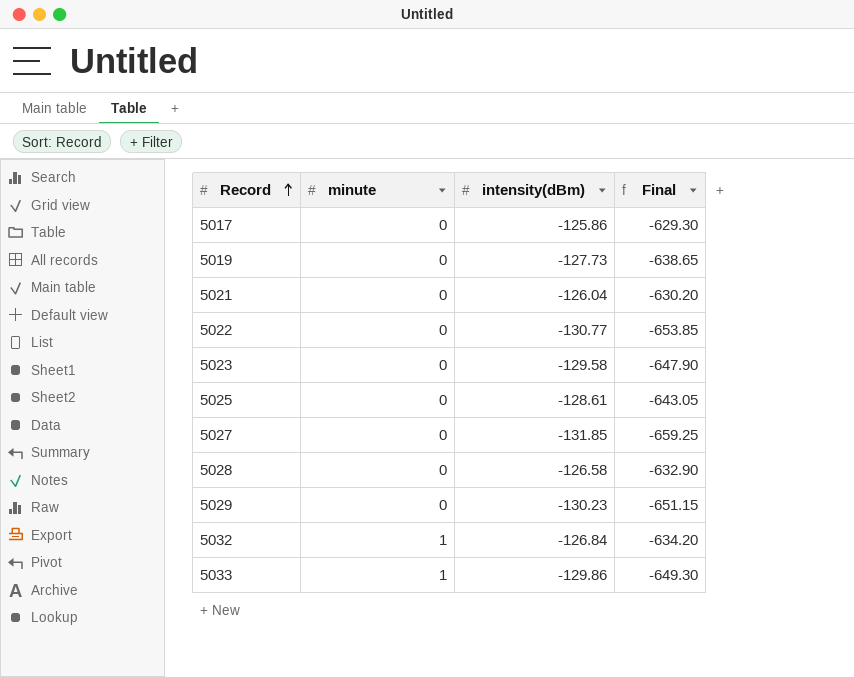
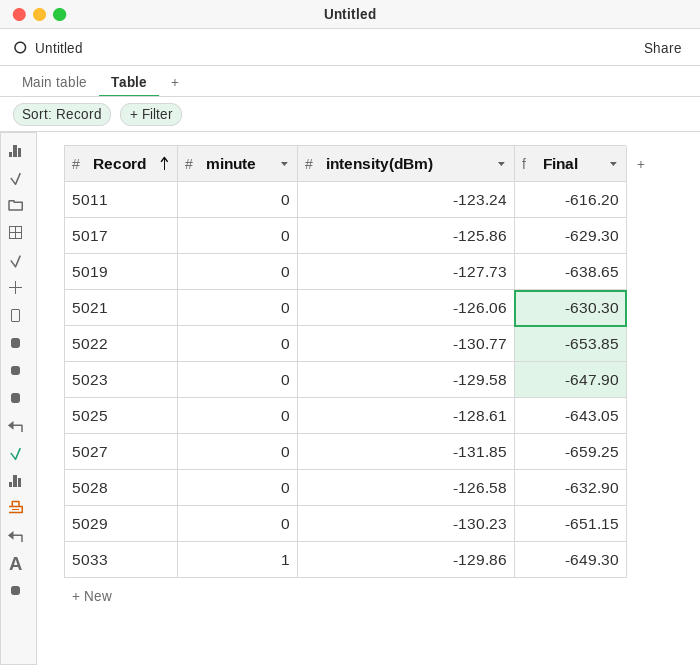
row 5032: 1 | -126.84 | -634.20 -> none
row 5011: none -> 0 | -123.24 | -616.20
5021 | intensity(dBm): -126.04 -> -126.06
5021 | Final: -630.20 -> -630.30

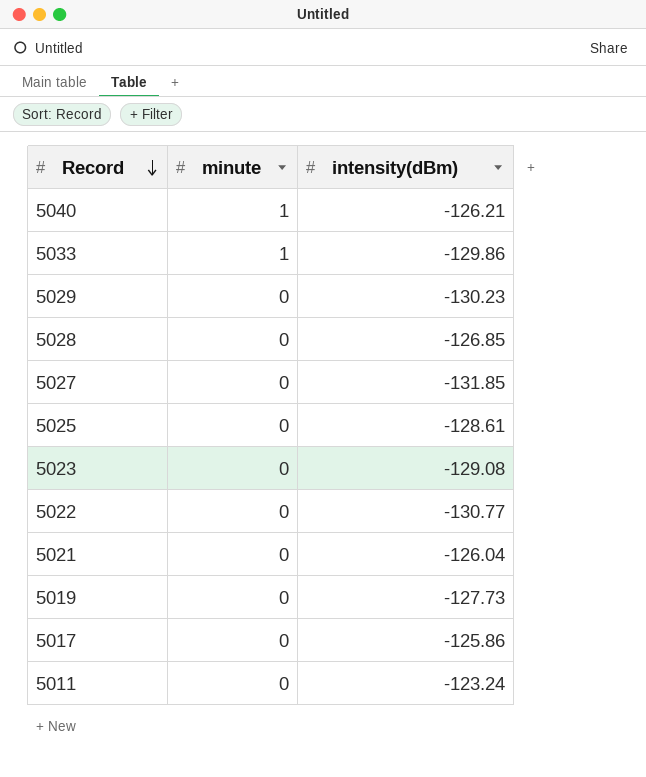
row order: Record ascending -> Record descending
column Final | formula: [intensity(dBm)] * 5 -> none
row 5040: none -> 1 | -126.21
5028 | intensity(dBm): -126.58 -> -126.85
5023 | intensity(dBm): -129.58 -> -129.08
5021 | intensity(dBm): -126.06 -> -126.04

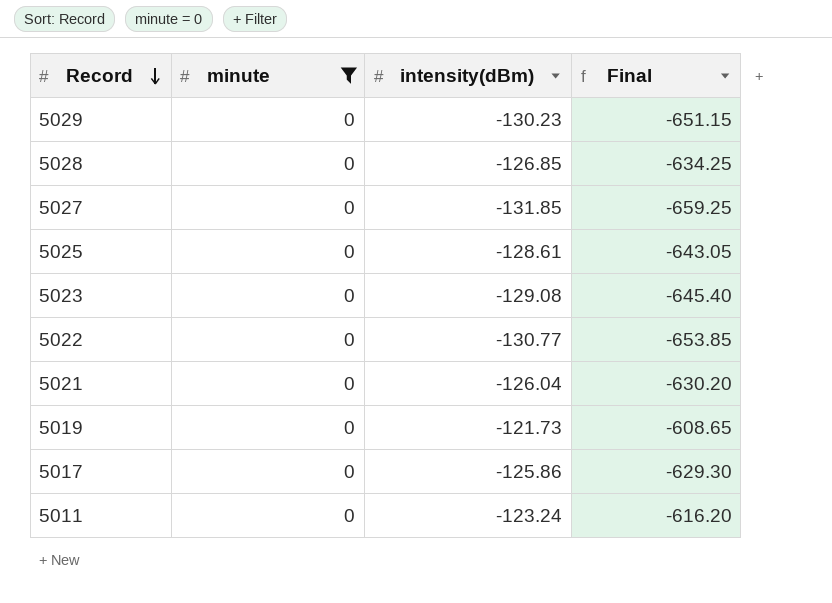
filter: none -> minute = 0
column Final | formula: none -> [intensity(dBm)] * 5
5019 | intensity(dBm): -127.73 -> -121.73

